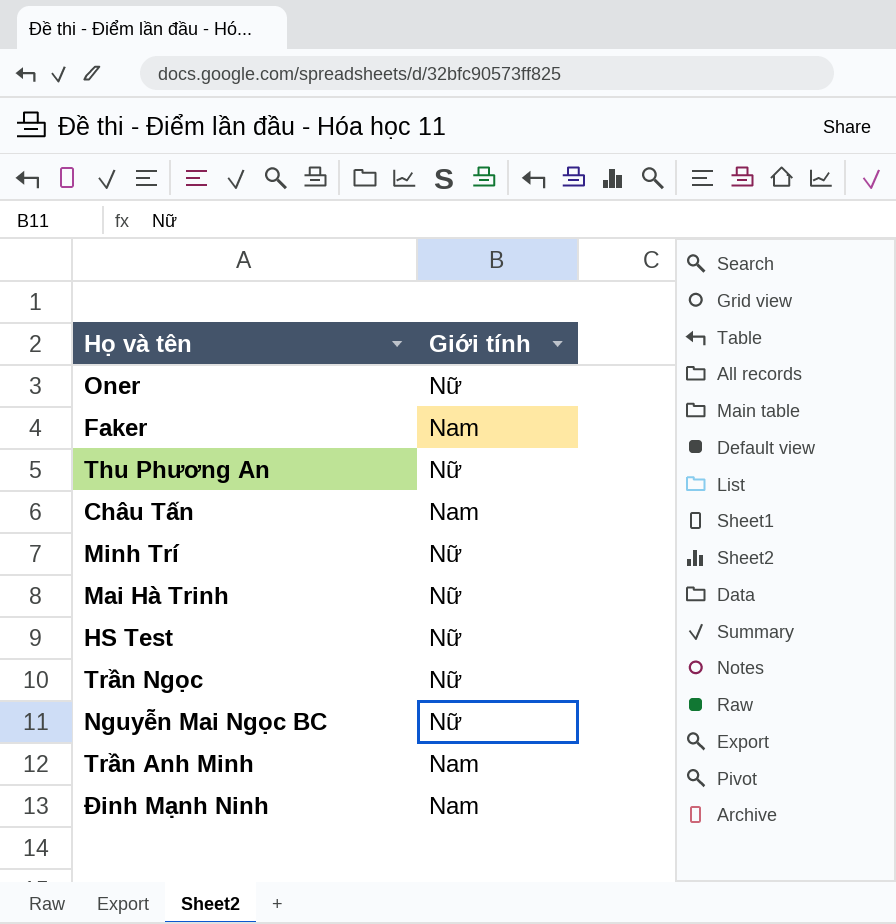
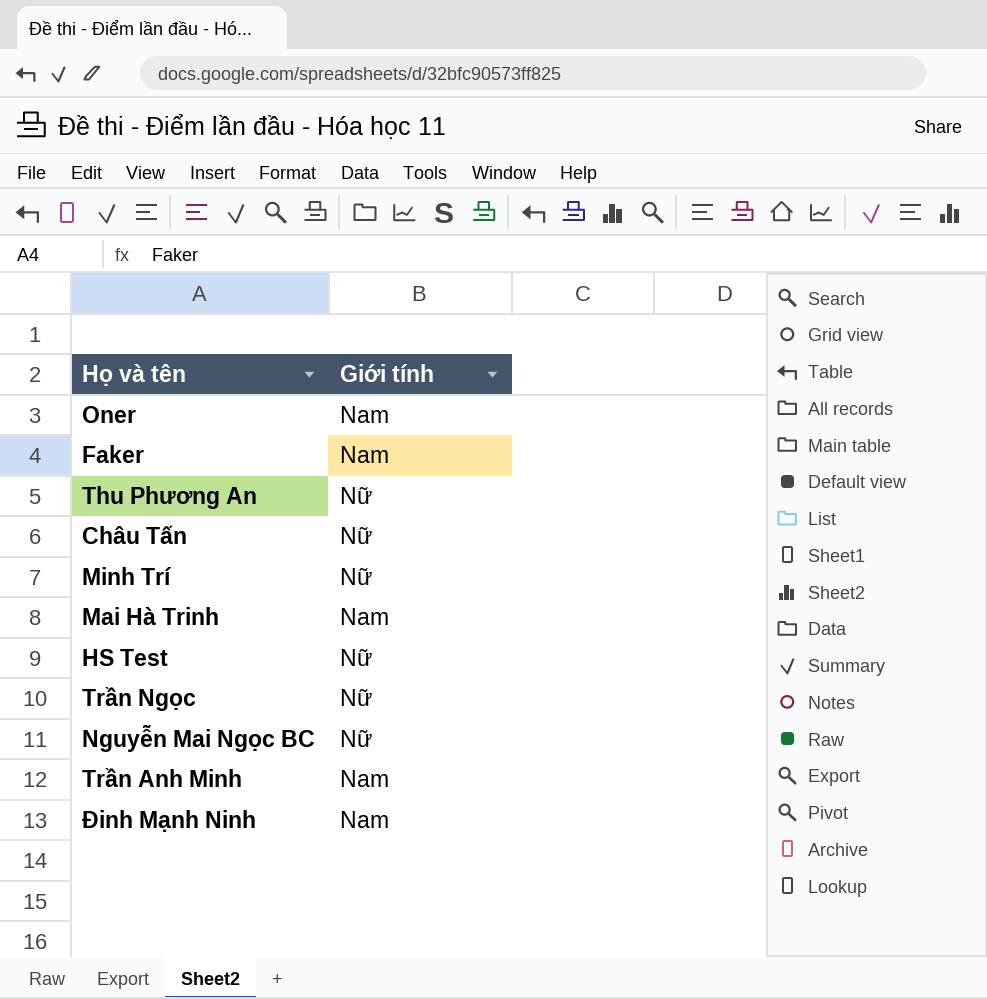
Oner | Giới tính: Nữ -> Nam
Châu Tấn | Giới tính: Nam -> Nữ
Mai Hà Trinh | Giới tính: Nữ -> Nam

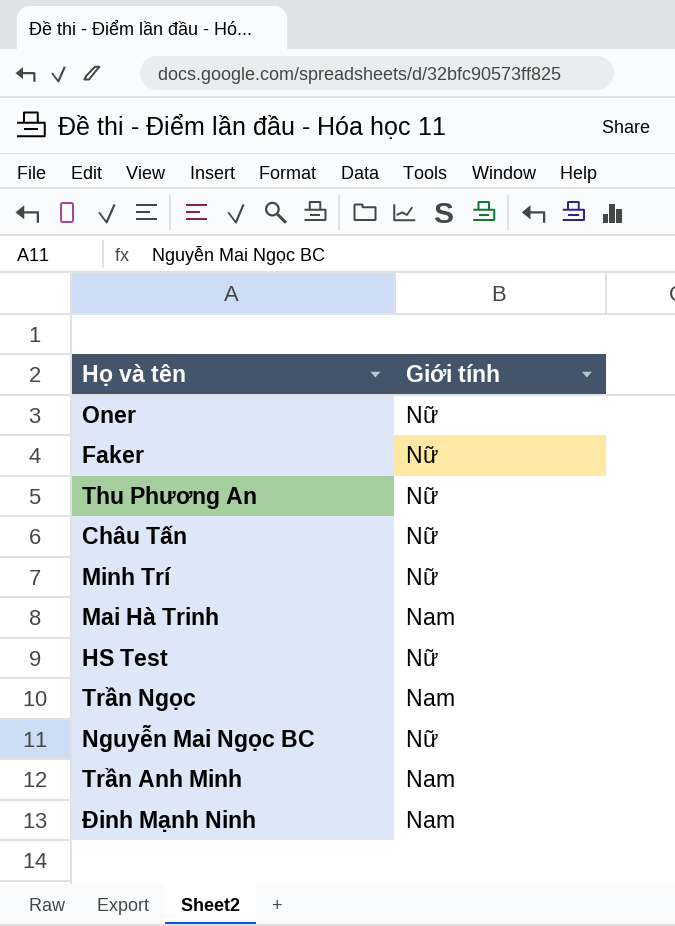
Oner | Giới tính: Nam -> Nữ
Faker | Giới tính: Nam -> Nữ
Trần Ngọc | Giới tính: Nữ -> Nam

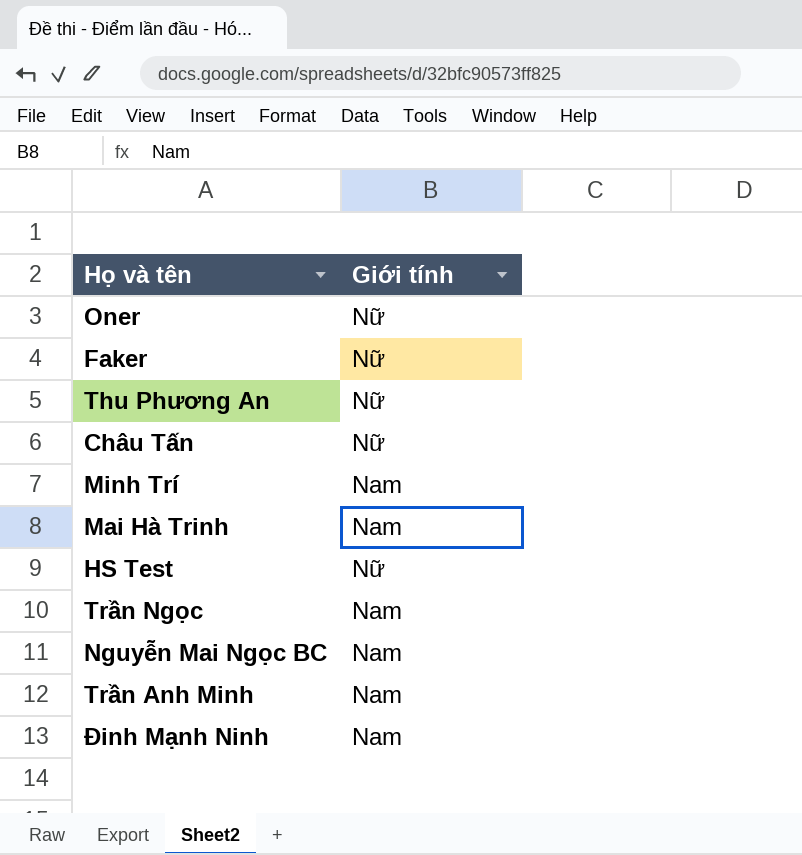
Minh Trí | Giới tính: Nữ -> Nam
Nguyễn Mai Ngọc BC | Giới tính: Nữ -> Nam

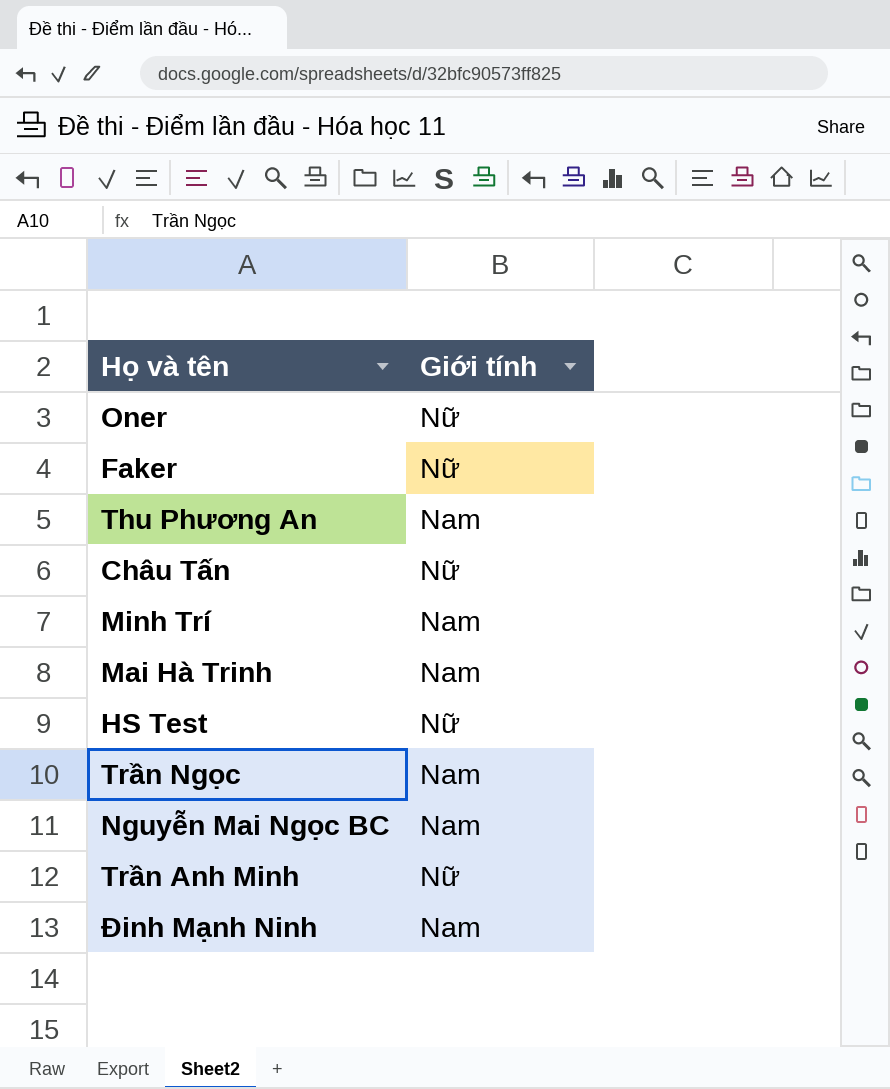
Thu Phương An | Giới tính: Nữ -> Nam
Trần Anh Minh | Giới tính: Nam -> Nữ

